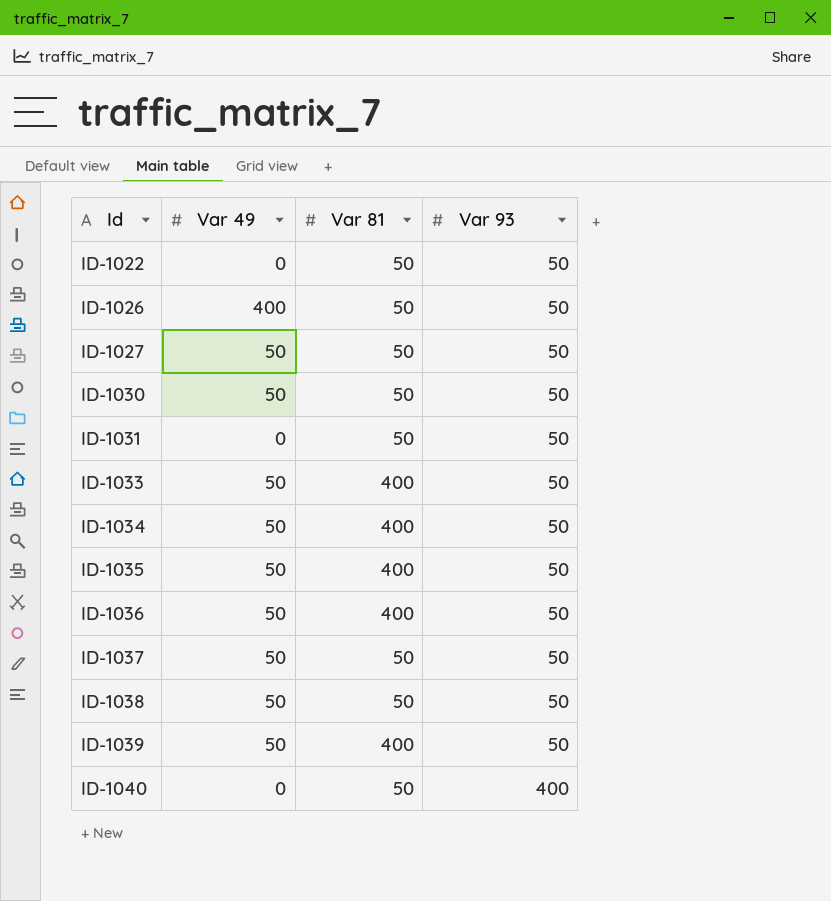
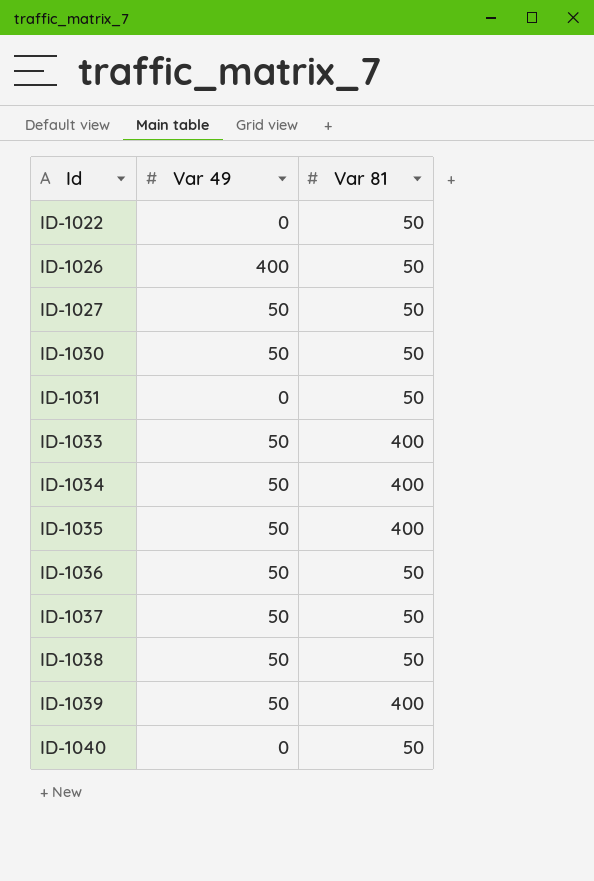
column Var 93 | position: 4 -> none
ID-1036 | Var 81: 400 -> 50

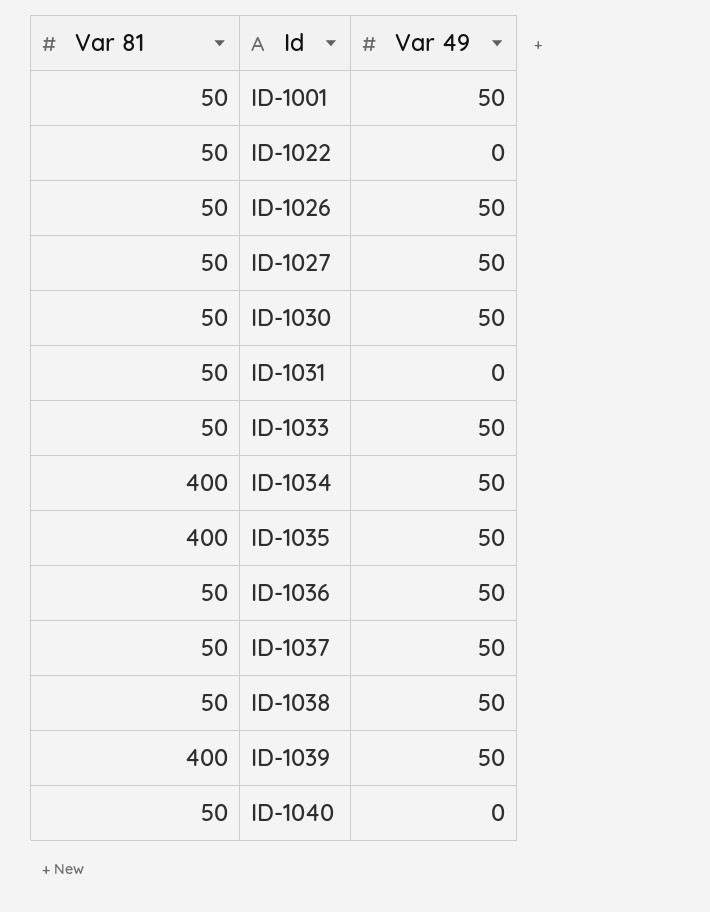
column Var 81 | position: 3 -> 1
row ID-1001: none -> 50 | 50
ID-1026 | Var 49: 400 -> 50
ID-1033 | Var 81: 400 -> 50

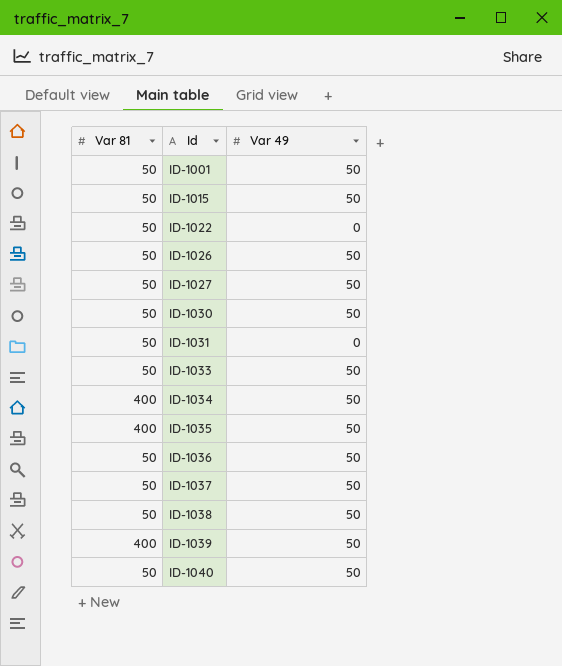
row ID-1015: none -> 50 | 50
ID-1040 | Var 49: 0 -> 50

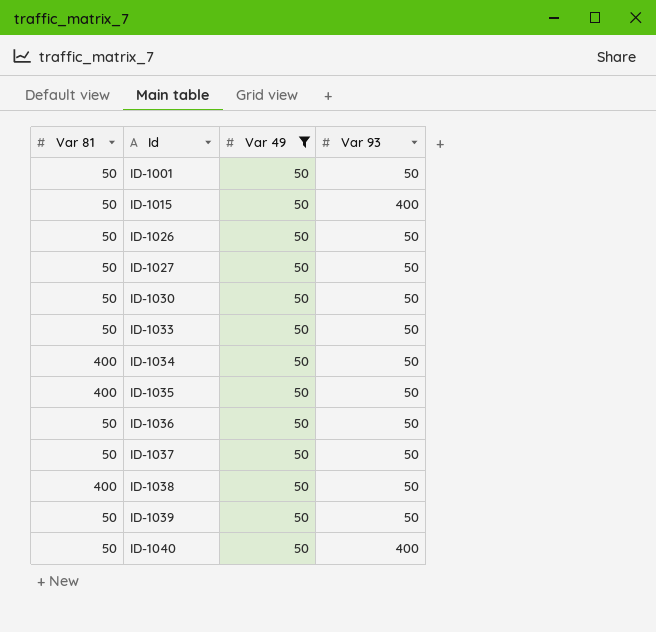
filter: none -> Var 49 = 50
column Var 93 | position: none -> 4
ID-1038 | Var 81: 50 -> 400
ID-1039 | Var 81: 400 -> 50

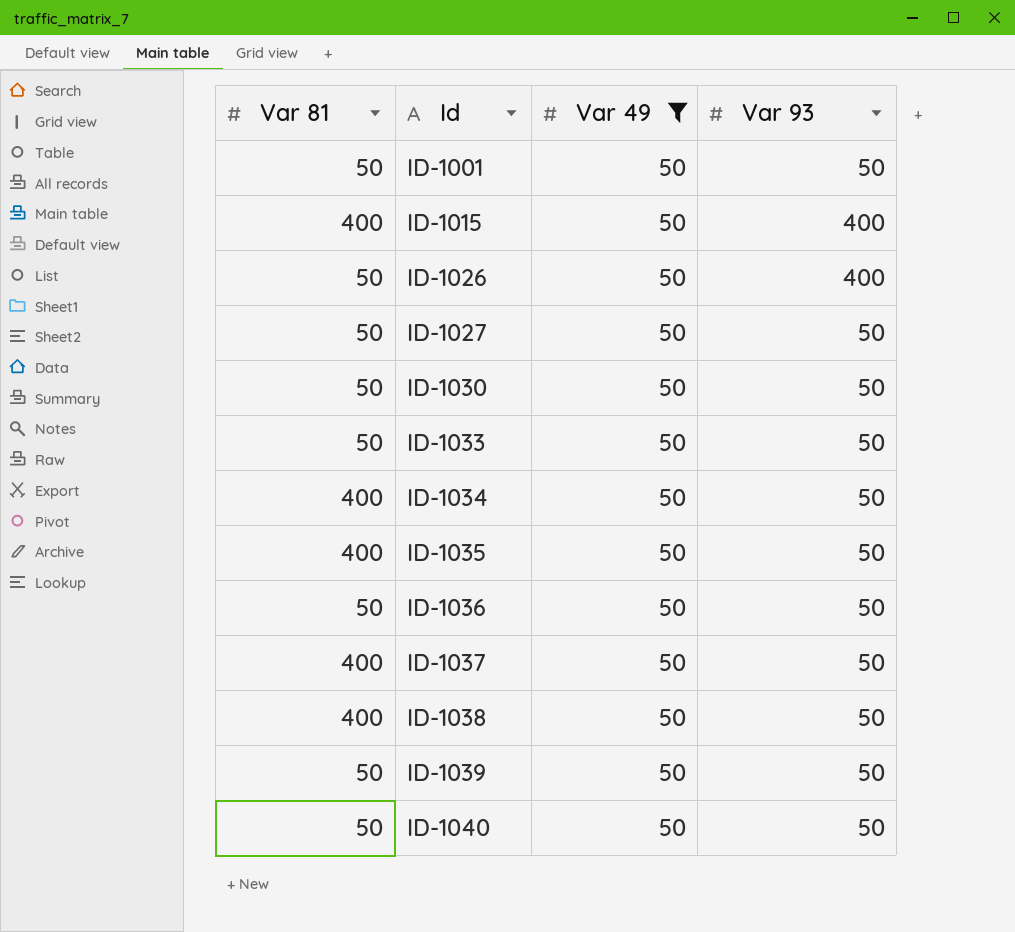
ID-1015 | Var 81: 50 -> 400
ID-1026 | Var 93: 50 -> 400
ID-1037 | Var 81: 50 -> 400
ID-1040 | Var 93: 400 -> 50

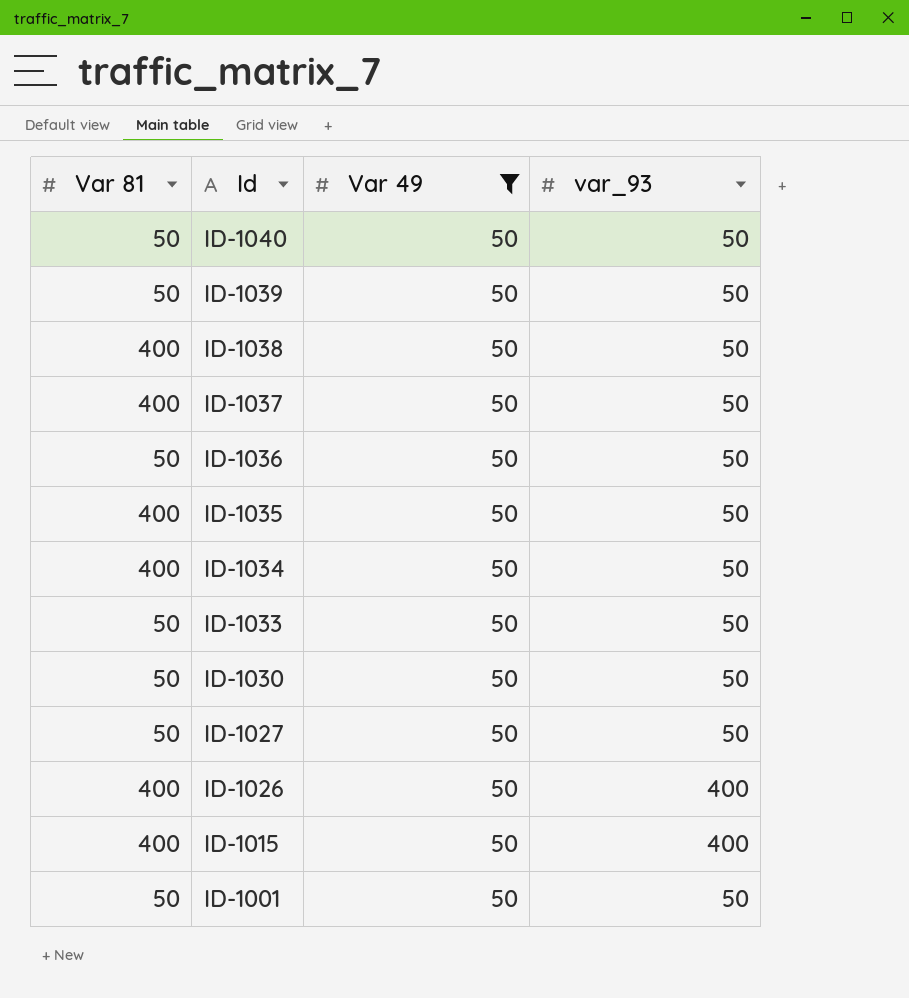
row order: Id ascending -> Id descending
column name: Var 93 -> var_93
ID-1026 | Var 81: 50 -> 400

